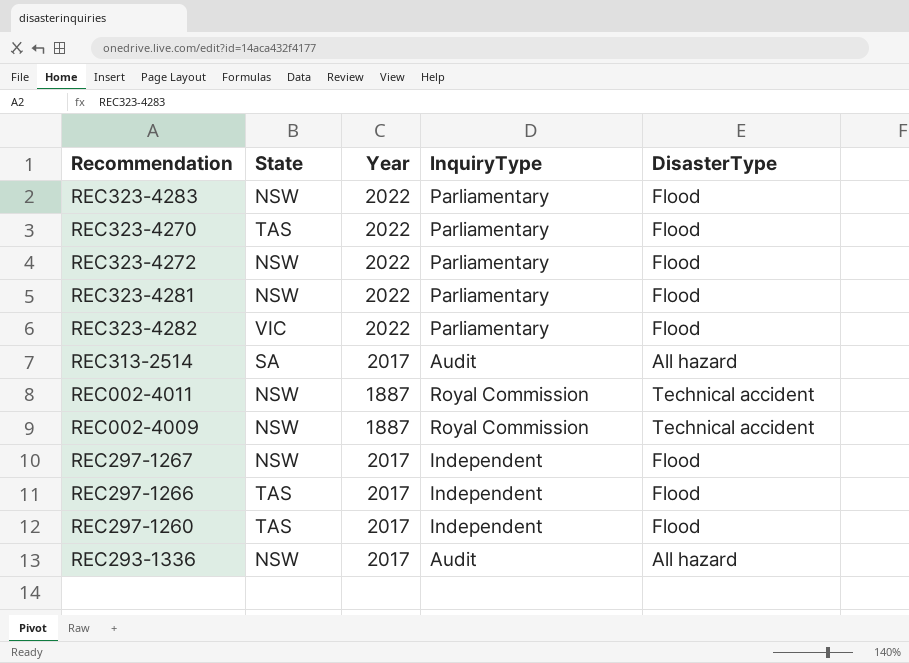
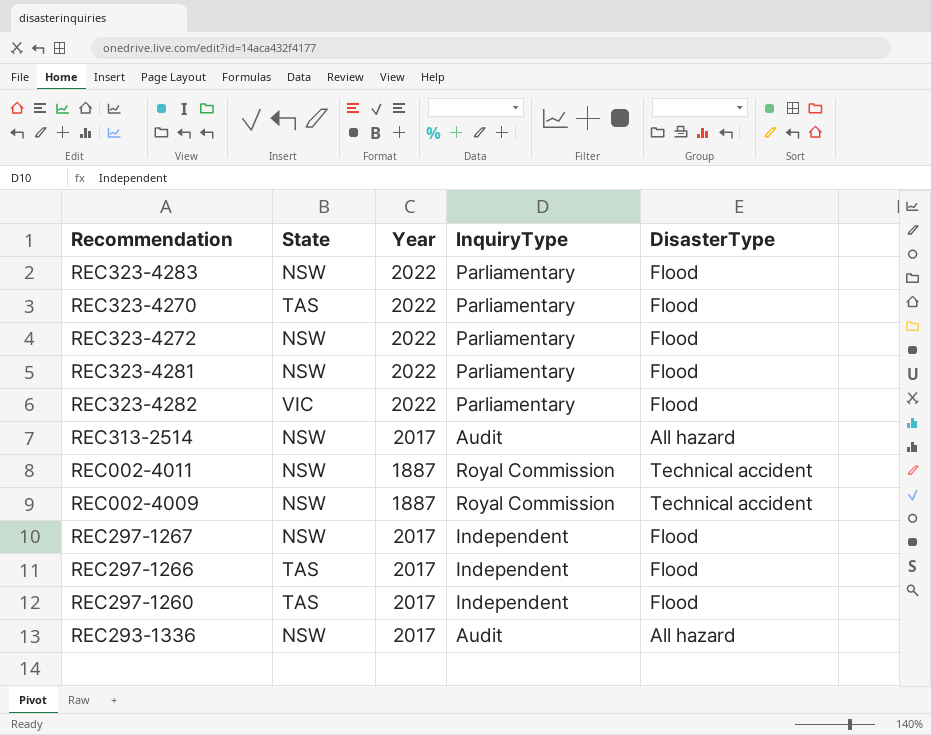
REC313-2514 | State: SA -> NSW

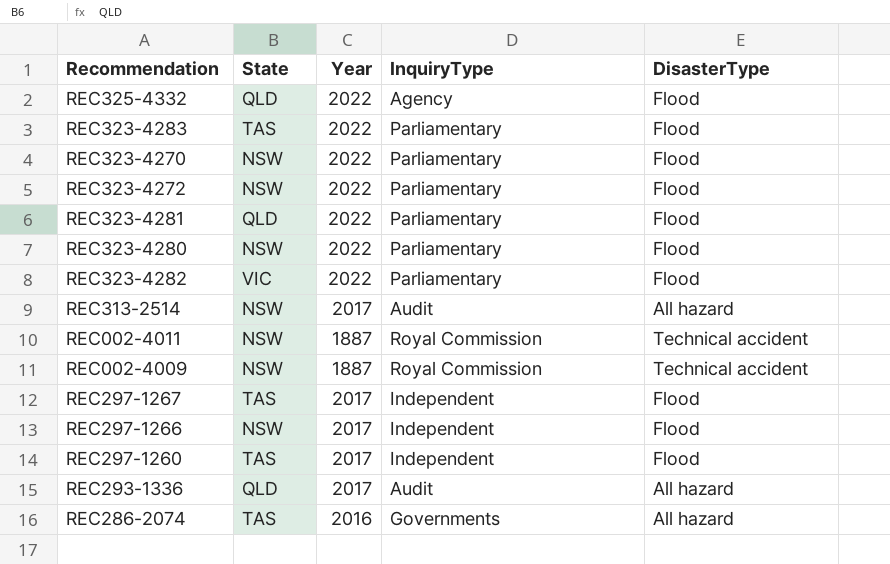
row REC325-4332: none -> QLD | 2022 | Agency | Flood
REC323-4283 | State: NSW -> TAS
REC323-4270 | State: TAS -> NSW
REC323-4281 | State: NSW -> QLD
row REC323-4280: none -> NSW | 2022 | Parliamentary | Flood
REC297-1267 | State: NSW -> TAS
REC297-1266 | State: TAS -> NSW
REC293-1336 | State: NSW -> QLD
row REC286-2074: none -> TAS | 2016 | Governments | All hazard

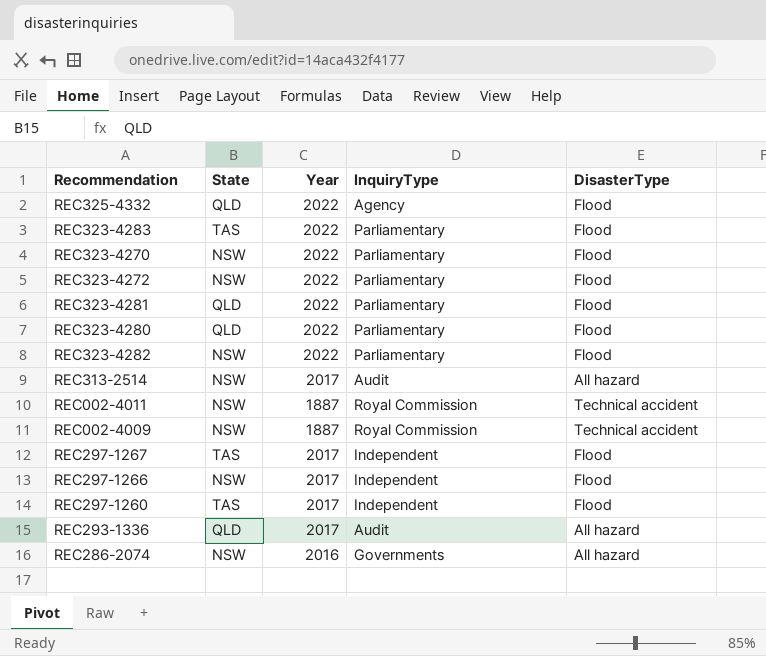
REC323-4280 | State: NSW -> QLD
REC323-4282 | State: VIC -> NSW
REC286-2074 | State: TAS -> NSW

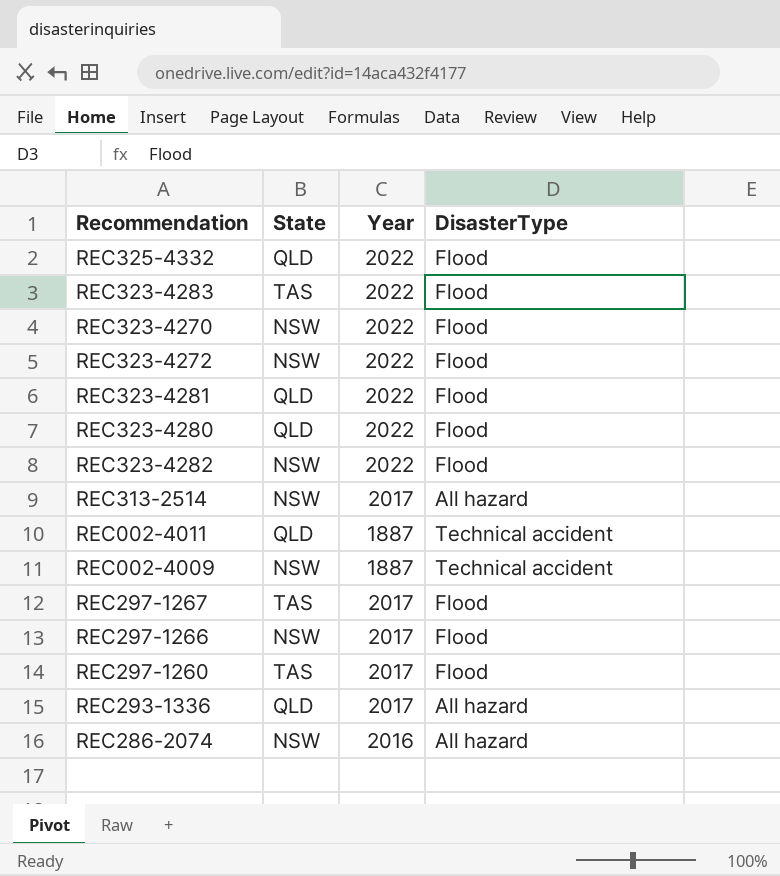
column InquiryType | position: 4 -> none
REC002-4011 | State: NSW -> QLD

